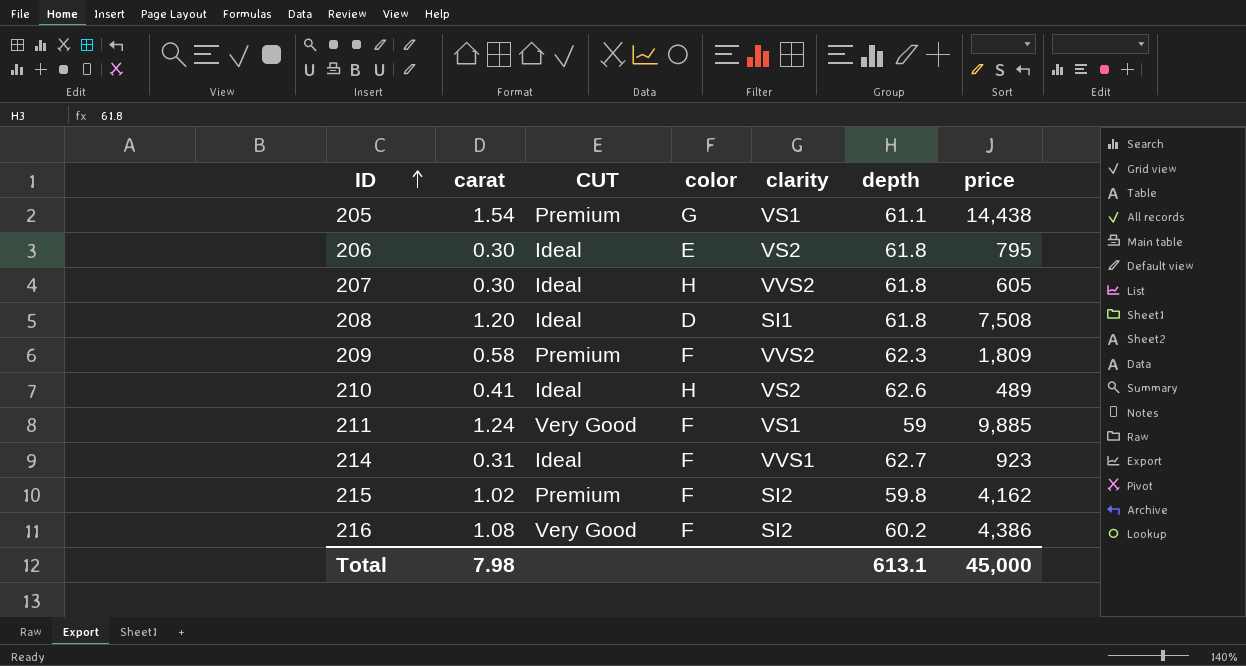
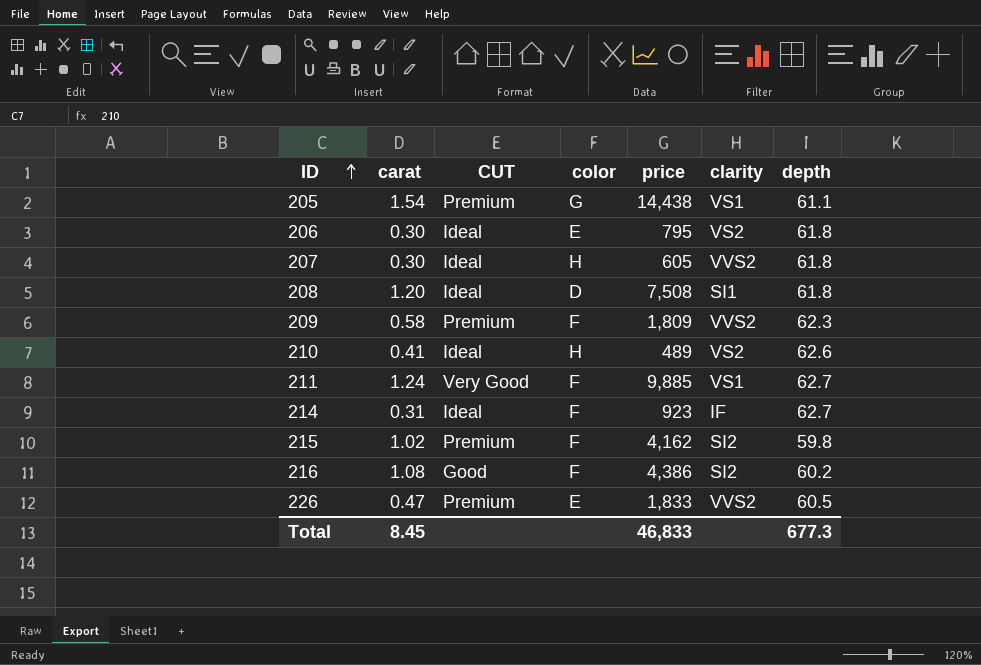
column price | position: 7 -> 5
211 | depth: 59 -> 62.7
214 | clarity: VVS1 -> IF
216 | CUT: Very Good -> Good
row 226: none -> 0.47 | Premium | E | 1,833 | VVS2 | 60.5
Total | carat: 7.98 -> 8.45
Total | price: 45,000 -> 46,833
Total | depth: 613.1 -> 677.3

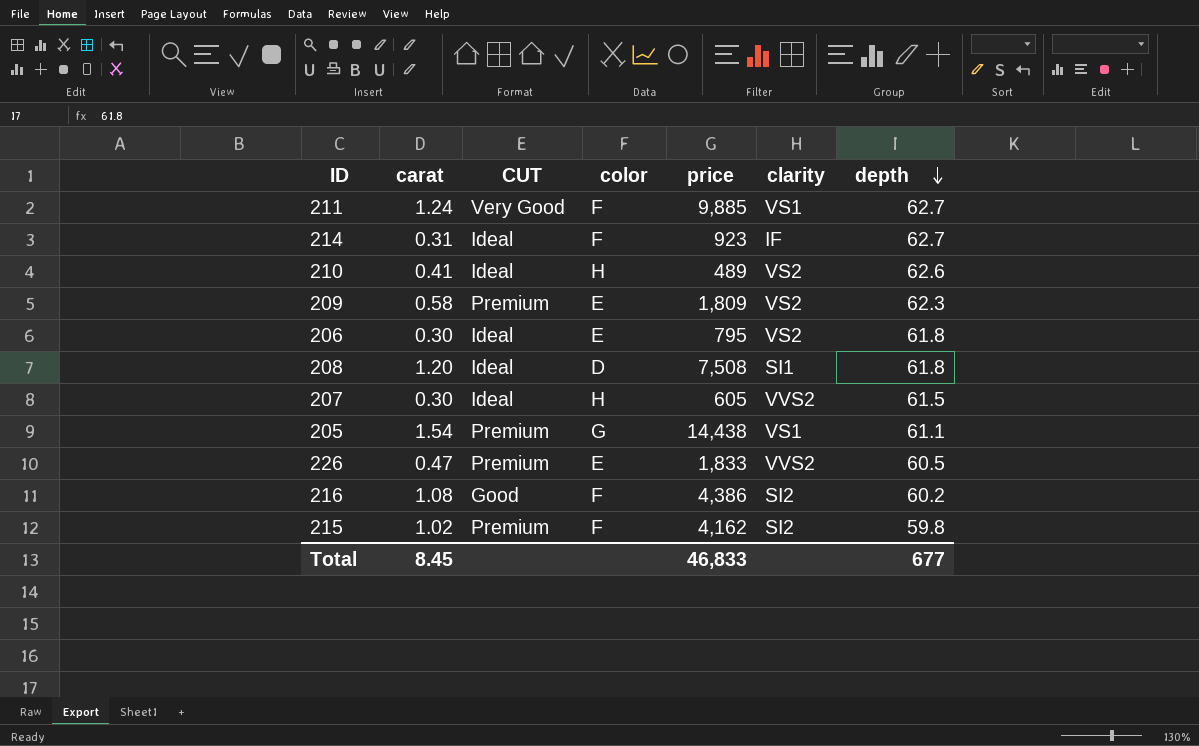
row order: ID ascending -> depth descending
209 | color: F -> E
209 | clarity: VVS2 -> VS2
207 | depth: 61.8 -> 61.5
Total | depth: 677.3 -> 677

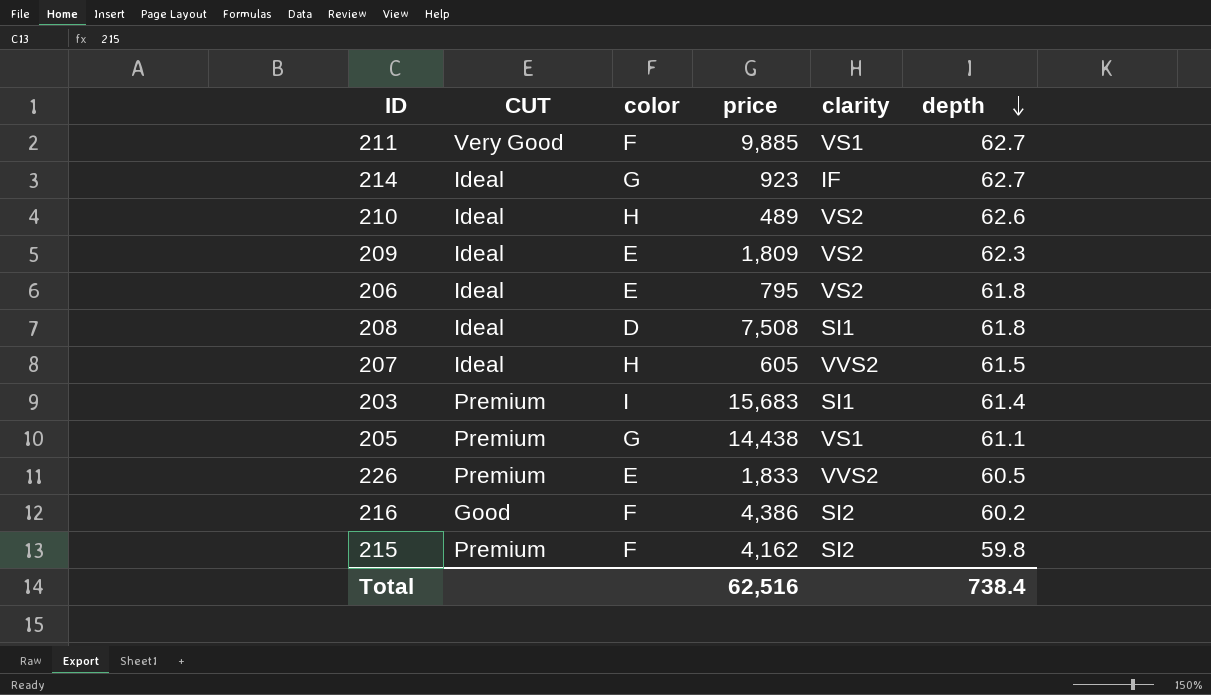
column carat | position: 2 -> none
214 | color: F -> G
209 | CUT: Premium -> Ideal
row 203: none -> Premium | I | 15,683 | SI1 | 61.4
Total | price: 46,833 -> 62,516
Total | depth: 677 -> 738.4

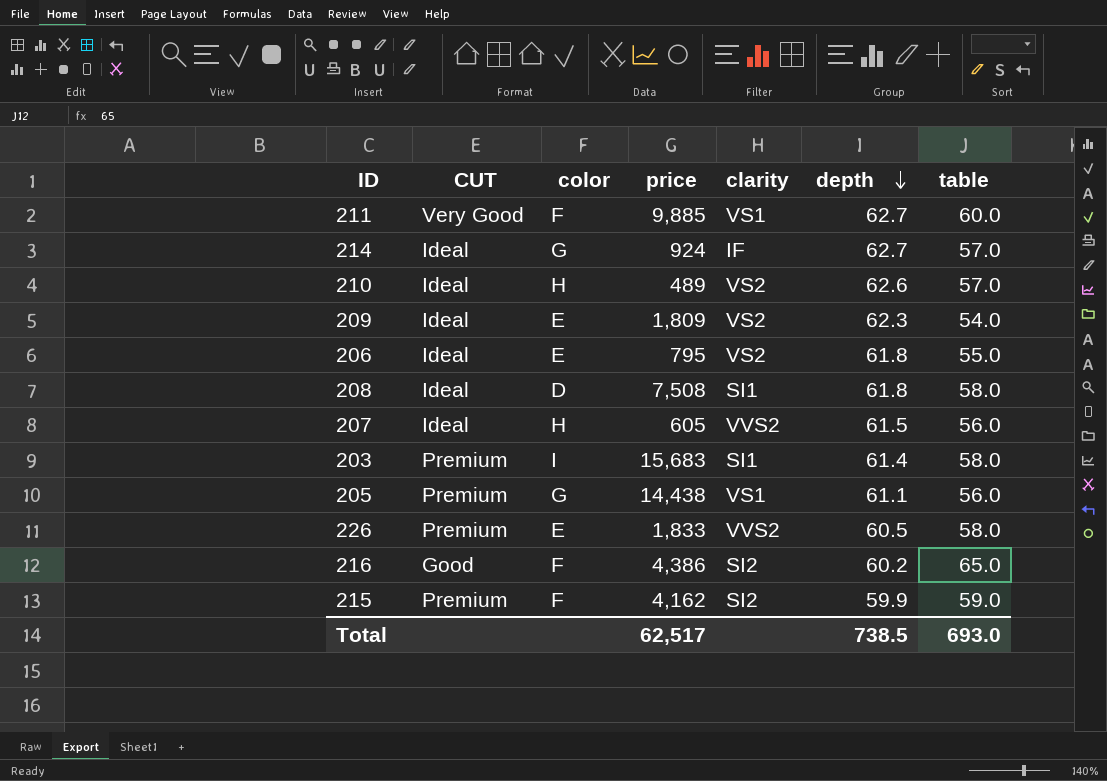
column table | position: none -> 7
214 | price: 923 -> 924
215 | depth: 59.8 -> 59.9
Total | price: 62,516 -> 62,517
Total | depth: 738.4 -> 738.5

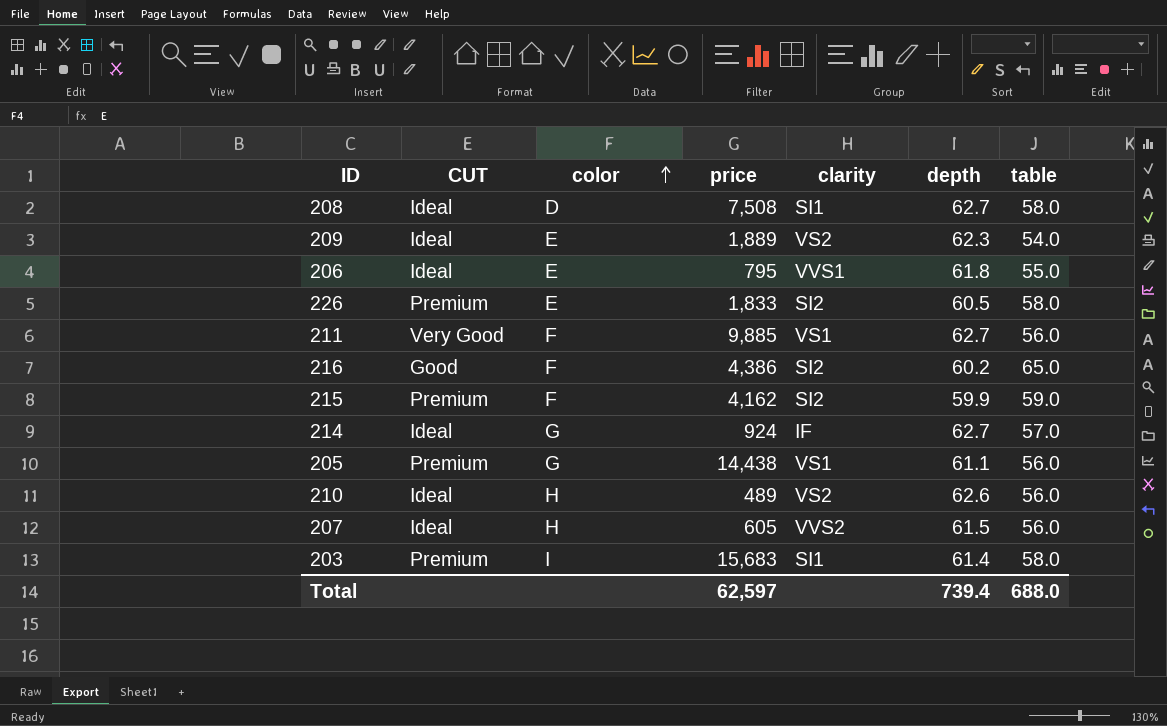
row order: depth descending -> color ascending
208 | depth: 61.8 -> 62.7
209 | price: 1,809 -> 1,889
206 | clarity: VS2 -> VVS1
226 | clarity: VVS2 -> SI2
211 | table: 60.0 -> 56.0
210 | table: 57.0 -> 56.0
Total | price: 62,517 -> 62,597
Total | depth: 738.5 -> 739.4
Total | table: 693.0 -> 688.0

